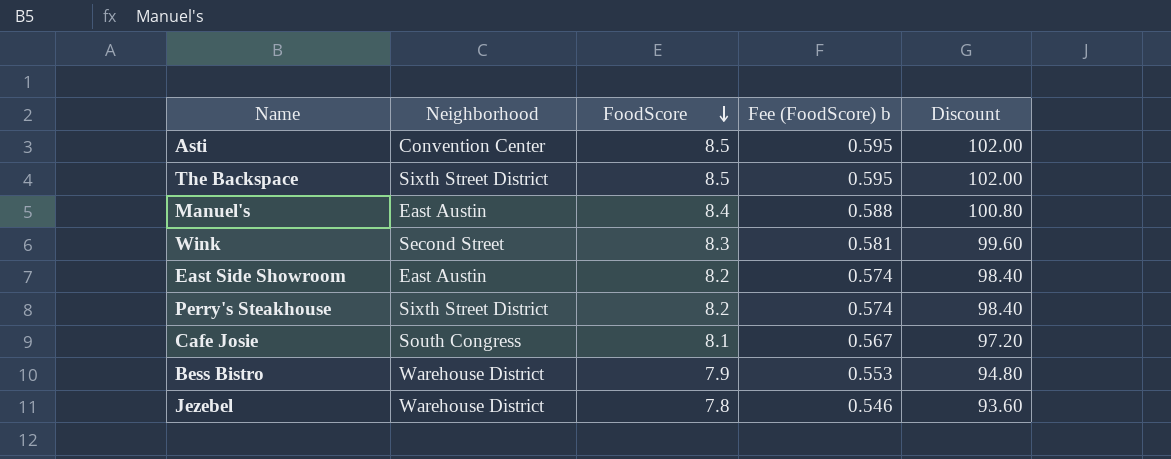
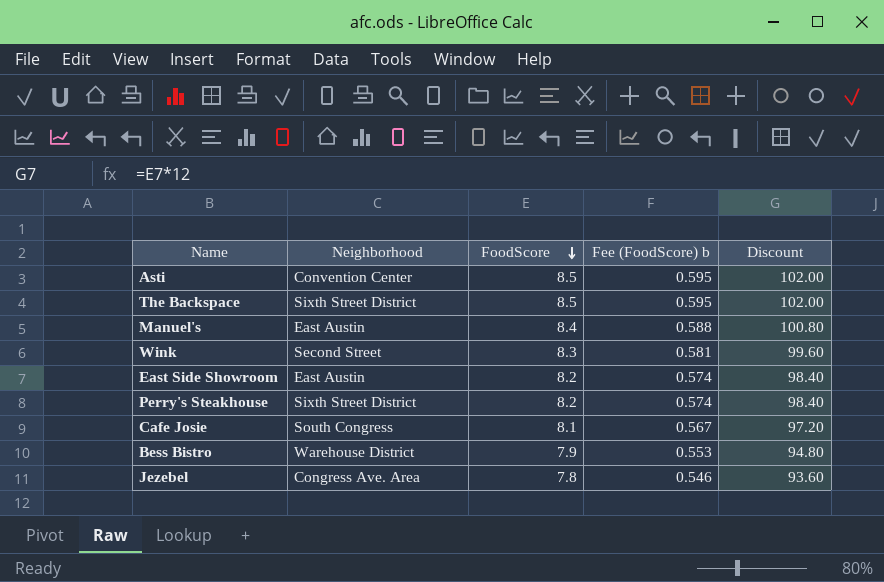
Jezebel | Neighborhood: Warehouse District -> Congress Ave. Area

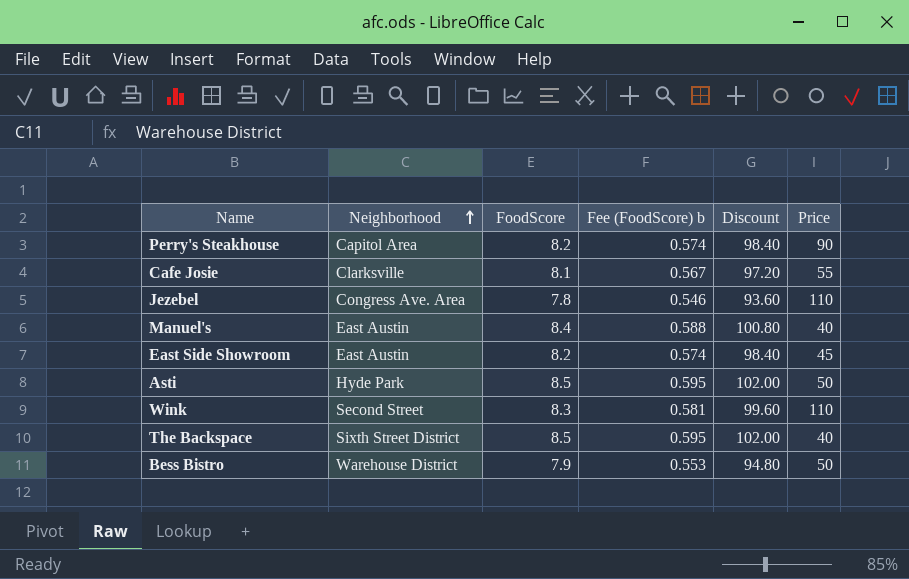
row order: FoodScore descending -> Neighborhood ascending
column Price | position: none -> 6
Perry's Steakhouse | Neighborhood: Sixth Street District -> Capitol Area
Cafe Josie | Neighborhood: South Congress -> Clarksville
Asti | Neighborhood: Convention Center -> Hyde Park

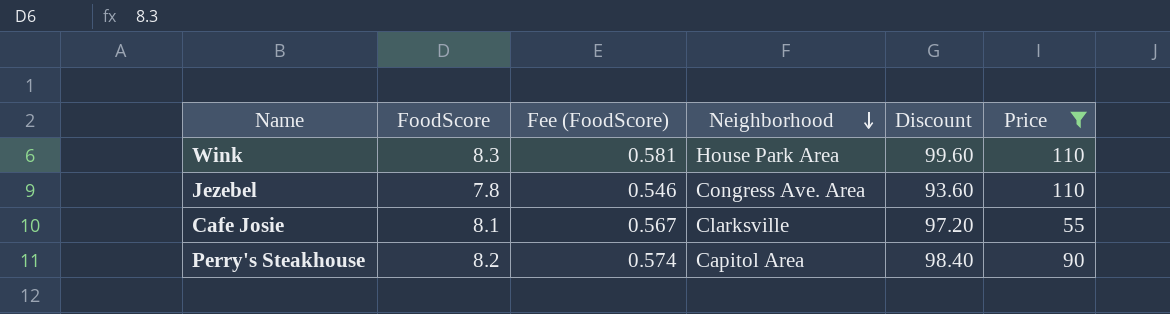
filter: none -> Price >= 55
row order: Neighborhood ascending -> Neighborhood descending
column name: Fee (FoodScore) b -> Fee (FoodScore)
column Neighborhood | position: 2 -> 4
Wink | Neighborhood: Second Street -> House Park Area

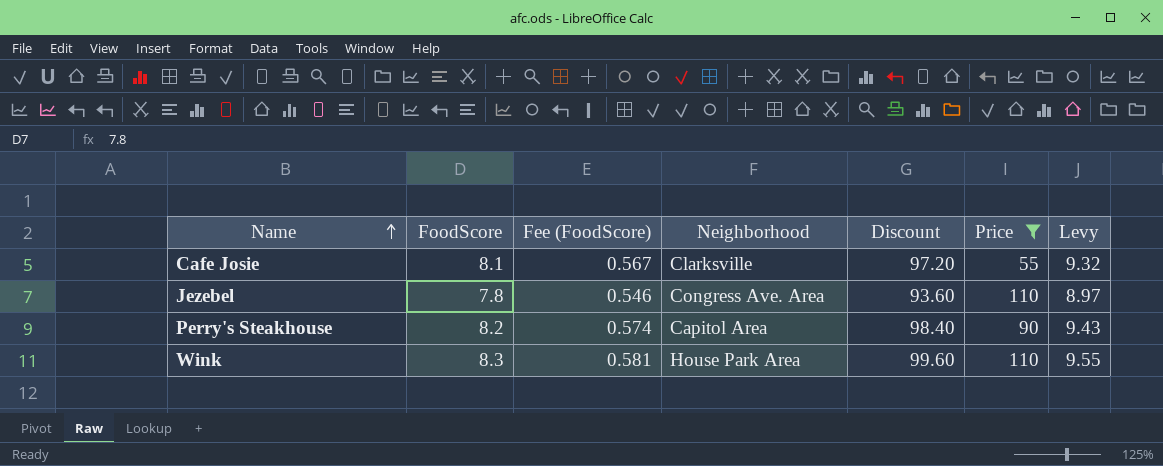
row order: Neighborhood descending -> Name ascending
column Levy | formula: none -> [FoodScore] * 1.15

